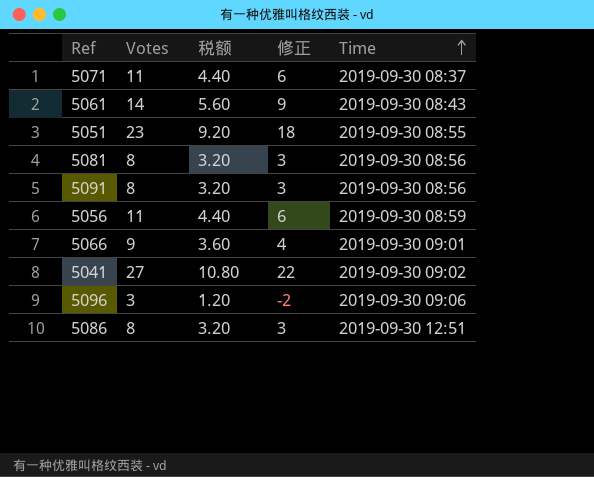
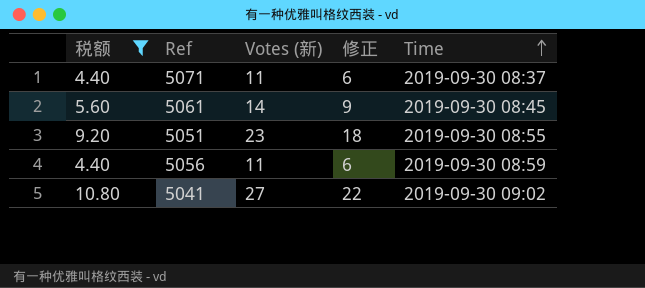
filter: none -> 税额 >= 4.40
column 税额 | position: 3 -> 1
column name: Votes -> Votes (新)
5061 | Time: 2019-09-30 08:43 -> 2019-09-30 08:45

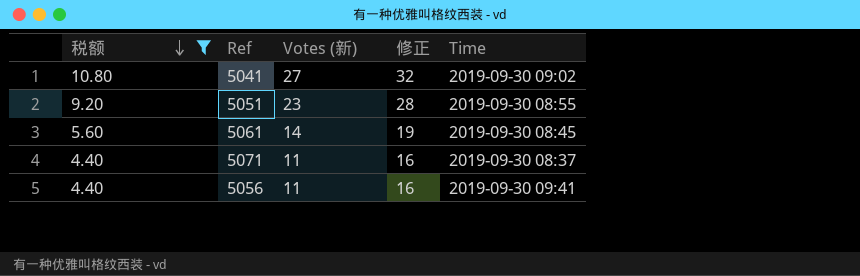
row order: Time ascending -> 税额 descending
column 修正 | formula: [Votes (新)] - 5 -> [Votes (新)] + 5
5056 | Time: 2019-09-30 08:59 -> 2019-09-30 09:41

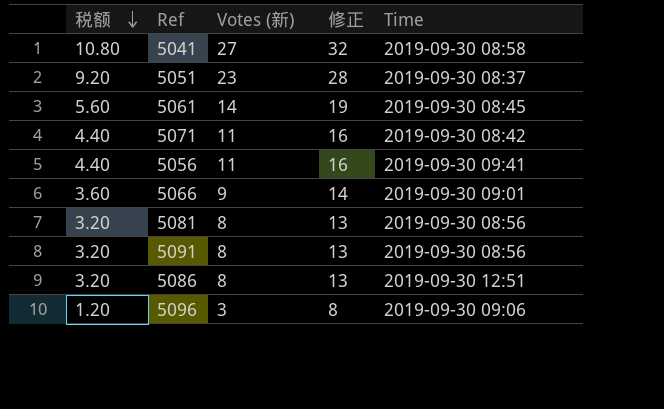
filter: 税额 >= 4.40 -> none
5041 | Time: 2019-09-30 09:02 -> 2019-09-30 08:58
5051 | Time: 2019-09-30 08:55 -> 2019-09-30 08:37
5071 | Time: 2019-09-30 08:37 -> 2019-09-30 08:42

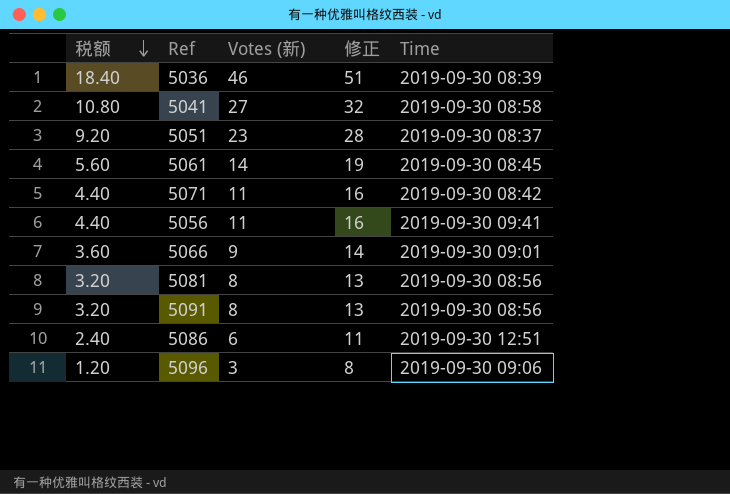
row 5036: none -> 18.40 | 46 | 51 | 2019-09-30 08:39
5086 | 税额: 3.20 -> 2.40
5086 | Votes (新): 8 -> 6
5086 | 修正: 13 -> 11

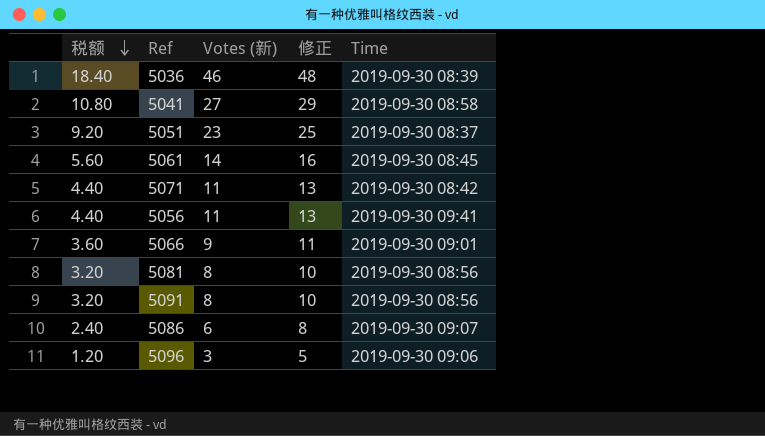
column 修正 | formula: [Votes (新)] + 5 -> [Votes (新)] + 2
5086 | Time: 2019-09-30 12:51 -> 2019-09-30 09:07

